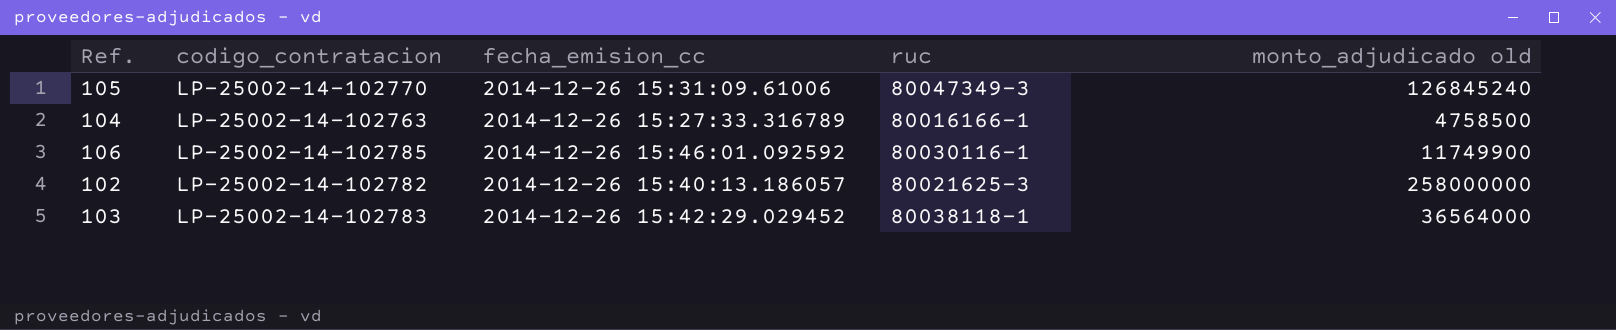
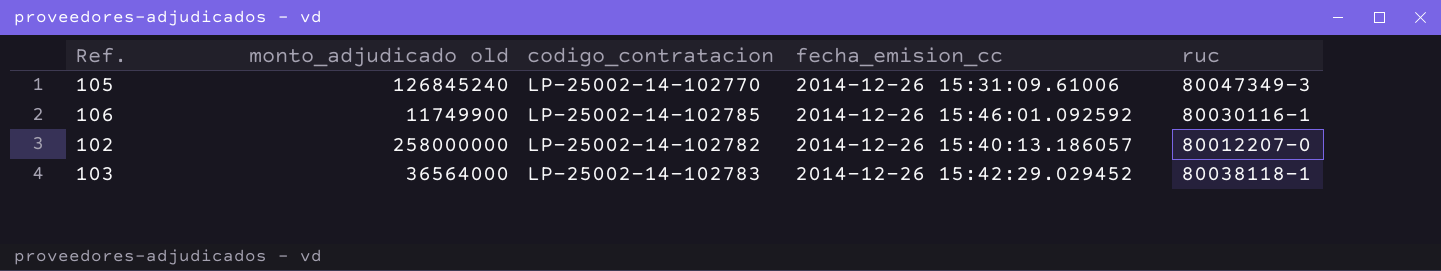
column monto_adjudicado old | position: 5 -> 2
row 104: LP-25002-14-102763 | 2014-12-26 15:27:33.316789 | 80016166-1 | 4758500 -> none
102 | ruc: 80021625-3 -> 80012207-0

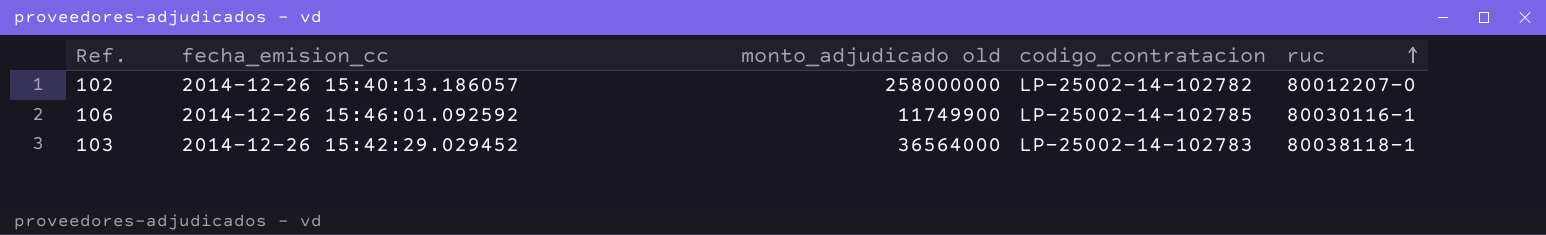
row order: none -> ruc ascending
column fecha_emision_cc | position: 4 -> 2
row 105: 126845240 | LP-25002-14-102770 | 2014-12-26 15:31:09.61006 | 80047349-3 -> none

